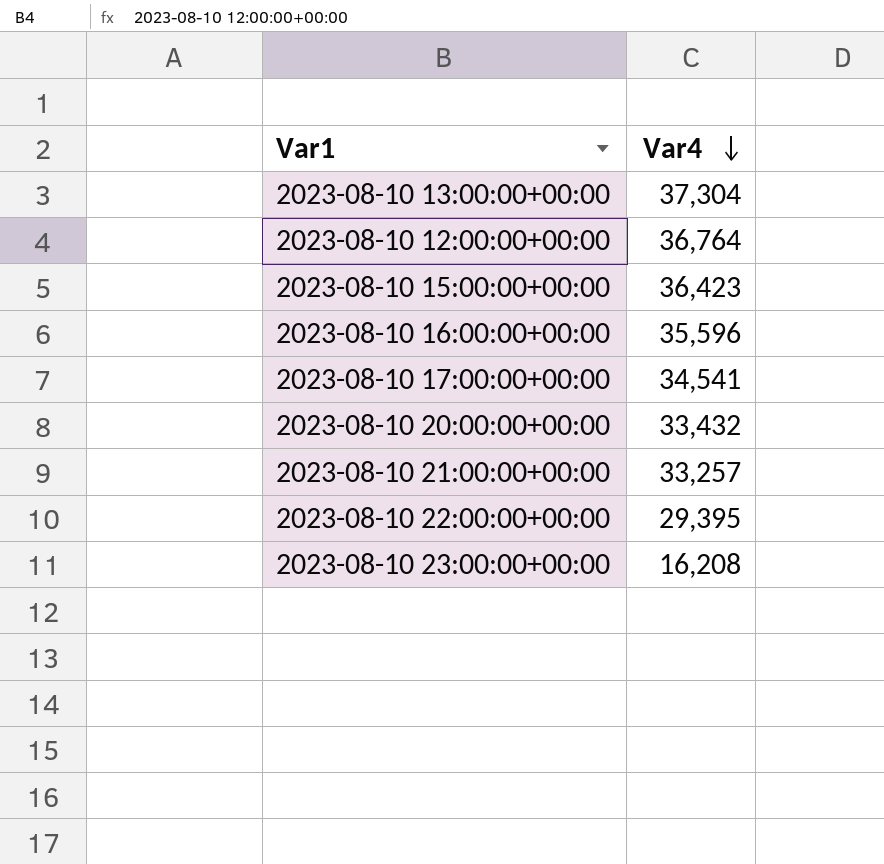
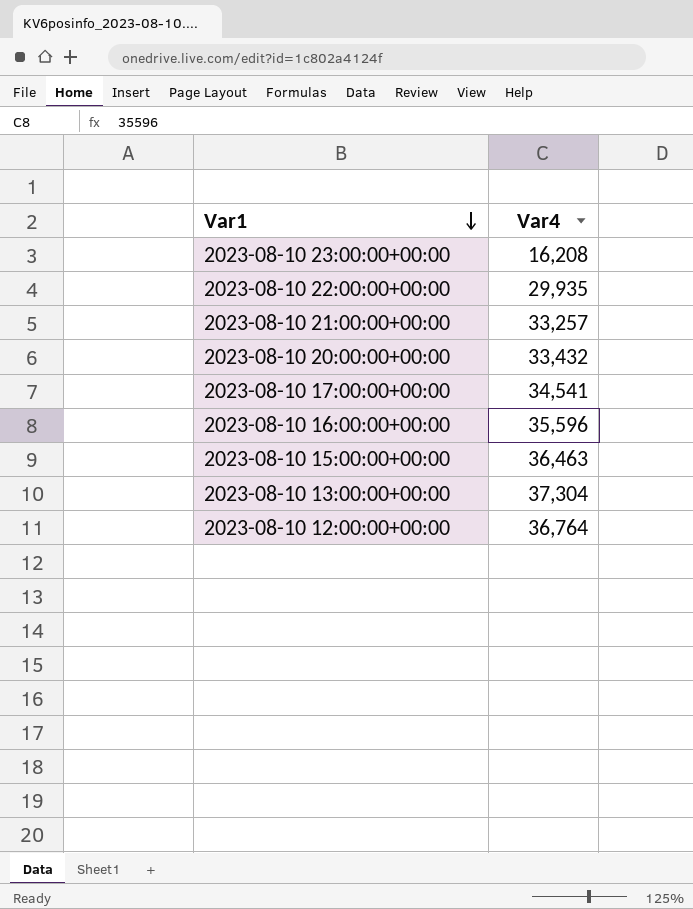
row order: Var4 descending -> Var1 descending
2023-08-10 22:00:00+00:00 | Var4: 29,395 -> 29,935
2023-08-10 15:00:00+00:00 | Var4: 36,423 -> 36,463

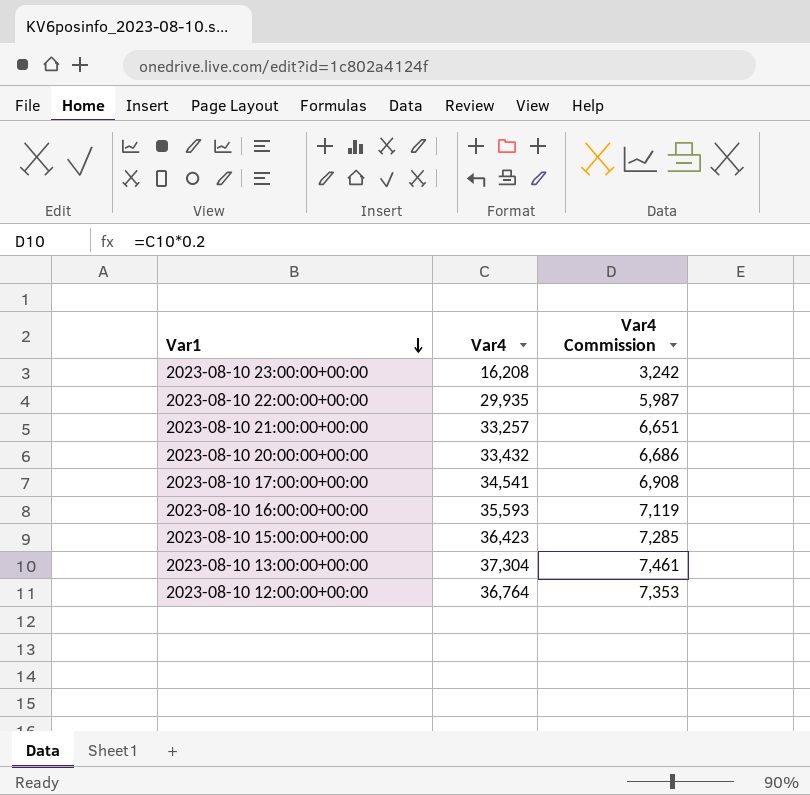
column Var4 Commission | formula: none -> [Var4] * 0.2
2023-08-10 16:00:00+00:00 | Var4: 35,596 -> 35,593
2023-08-10 15:00:00+00:00 | Var4: 36,463 -> 36,423

